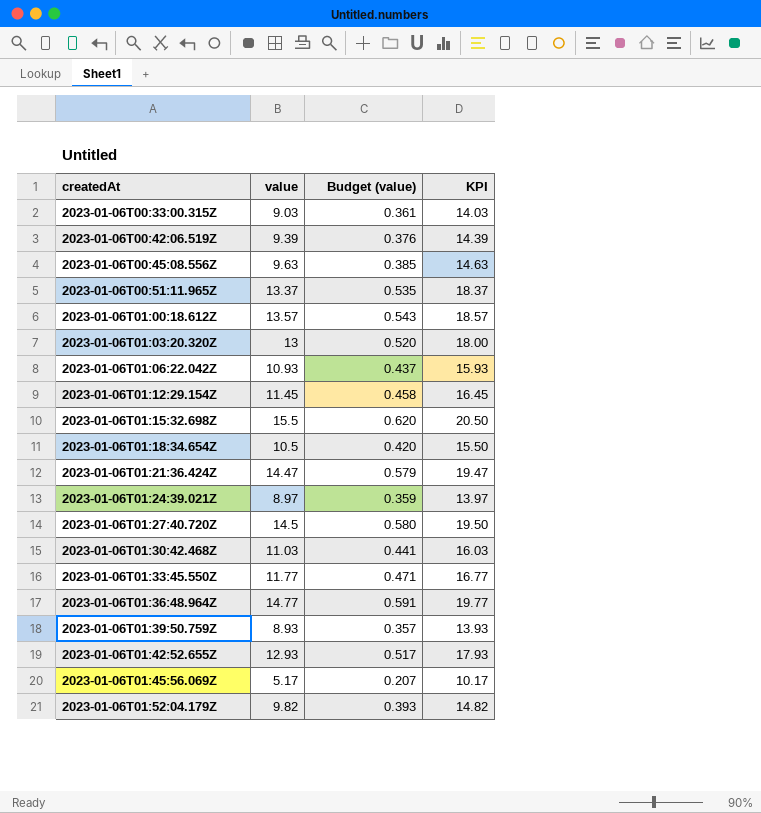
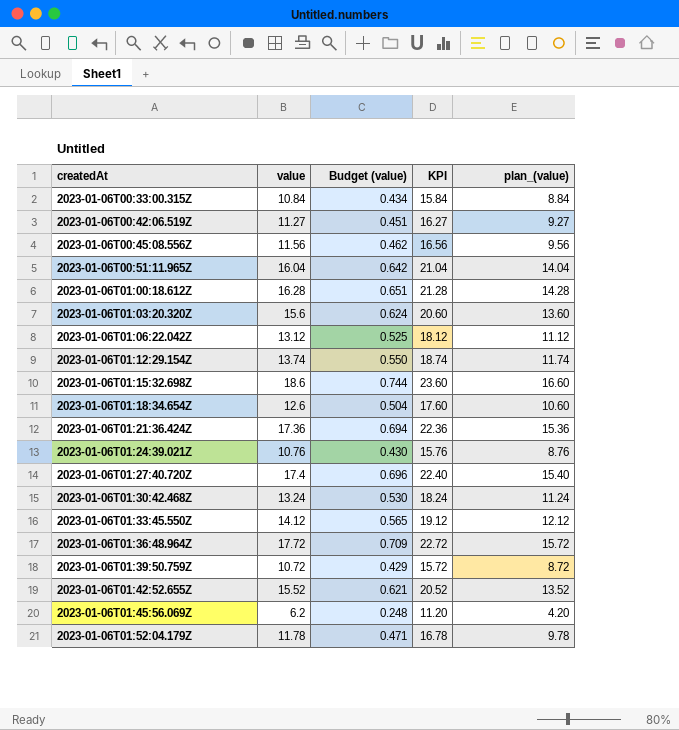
column plan_(value) | formula: none -> [value] - 2
2023-01-06T00:33:00.315Z | value: 9.03 -> 10.84
2023-01-06T00:33:00.315Z | Budget (value): 0.361 -> 0.434
2023-01-06T00:33:00.315Z | KPI: 14.03 -> 15.84
2023-01-06T00:42:06.519Z | value: 9.39 -> 11.27
2023-01-06T00:42:06.519Z | Budget (value): 0.376 -> 0.451
2023-01-06T00:42:06.519Z | KPI: 14.39 -> 16.27
2023-01-06T00:45:08.556Z | value: 9.63 -> 11.56
2023-01-06T00:45:08.556Z | Budget (value): 0.385 -> 0.462
2023-01-06T00:45:08.556Z | KPI: 14.63 -> 16.56
2023-01-06T00:51:11.965Z | value: 13.37 -> 16.04
2023-01-06T00:51:11.965Z | Budget (value): 0.535 -> 0.642
2023-01-06T00:51:11.965Z | KPI: 18.37 -> 21.04
2023-01-06T01:00:18.612Z | value: 13.57 -> 16.28
2023-01-06T01:00:18.612Z | Budget (value): 0.543 -> 0.651
2023-01-06T01:00:18.612Z | KPI: 18.57 -> 21.28
2023-01-06T01:03:20.320Z | value: 13 -> 15.6
2023-01-06T01:03:20.320Z | Budget (value): 0.520 -> 0.624
2023-01-06T01:03:20.320Z | KPI: 18.00 -> 20.60
2023-01-06T01:06:22.042Z | value: 10.93 -> 13.12
2023-01-06T01:06:22.042Z | Budget (value): 0.437 -> 0.525
2023-01-06T01:06:22.042Z | KPI: 15.93 -> 18.12
2023-01-06T01:12:29.154Z | value: 11.45 -> 13.74
2023-01-06T01:12:29.154Z | Budget (value): 0.458 -> 0.550
2023-01-06T01:12:29.154Z | KPI: 16.45 -> 18.74
2023-01-06T01:15:32.698Z | value: 15.5 -> 18.6
2023-01-06T01:15:32.698Z | Budget (value): 0.620 -> 0.744
2023-01-06T01:15:32.698Z | KPI: 20.50 -> 23.60
2023-01-06T01:18:34.654Z | value: 10.5 -> 12.6
2023-01-06T01:18:34.654Z | Budget (value): 0.420 -> 0.504
2023-01-06T01:18:34.654Z | KPI: 15.50 -> 17.60
2023-01-06T01:21:36.424Z | value: 14.47 -> 17.36
2023-01-06T01:21:36.424Z | Budget (value): 0.579 -> 0.694
2023-01-06T01:21:36.424Z | KPI: 19.47 -> 22.36
2023-01-06T01:24:39.021Z | value: 8.97 -> 10.76
2023-01-06T01:24:39.021Z | Budget (value): 0.359 -> 0.430
2023-01-06T01:24:39.021Z | KPI: 13.97 -> 15.76
2023-01-06T01:27:40.720Z | value: 14.5 -> 17.4
2023-01-06T01:27:40.720Z | Budget (value): 0.580 -> 0.696
2023-01-06T01:27:40.720Z | KPI: 19.50 -> 22.40
2023-01-06T01:30:42.468Z | value: 11.03 -> 13.24
2023-01-06T01:30:42.468Z | Budget (value): 0.441 -> 0.530
2023-01-06T01:30:42.468Z | KPI: 16.03 -> 18.24
2023-01-06T01:33:45.550Z | value: 11.77 -> 14.12
2023-01-06T01:33:45.550Z | Budget (value): 0.471 -> 0.565
2023-01-06T01:33:45.550Z | KPI: 16.77 -> 19.12
2023-01-06T01:36:48.964Z | value: 14.77 -> 17.72
2023-01-06T01:36:48.964Z | Budget (value): 0.591 -> 0.709
2023-01-06T01:36:48.964Z | KPI: 19.77 -> 22.72
2023-01-06T01:39:50.759Z | value: 8.93 -> 10.72
2023-01-06T01:39:50.759Z | Budget (value): 0.357 -> 0.429
2023-01-06T01:39:50.759Z | KPI: 13.93 -> 15.72
2023-01-06T01:42:52.655Z | value: 12.93 -> 15.52
2023-01-06T01:42:52.655Z | Budget (value): 0.517 -> 0.621
2023-01-06T01:42:52.655Z | KPI: 17.93 -> 20.52
2023-01-06T01:45:56.069Z | value: 5.17 -> 6.2
2023-01-06T01:45:56.069Z | Budget (value): 0.207 -> 0.248
2023-01-06T01:45:56.069Z | KPI: 10.17 -> 11.20
2023-01-06T01:52:04.179Z | value: 9.82 -> 11.78
2023-01-06T01:52:04.179Z | Budget (value): 0.393 -> 0.471
2023-01-06T01:52:04.179Z | KPI: 14.82 -> 16.78

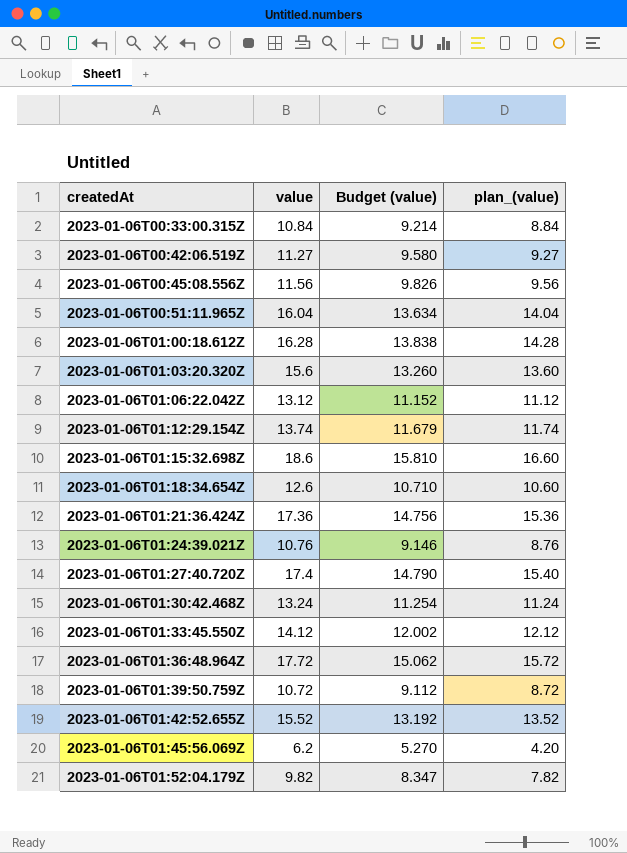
column KPI | formula: [value] + 5 -> none
column Budget (value) | formula: [value] * 0.04 -> [value] * 0.85
2023-01-06T01:52:04.179Z | value: 11.78 -> 9.82
2023-01-06T01:52:04.179Z | plan_(value): 9.78 -> 7.82

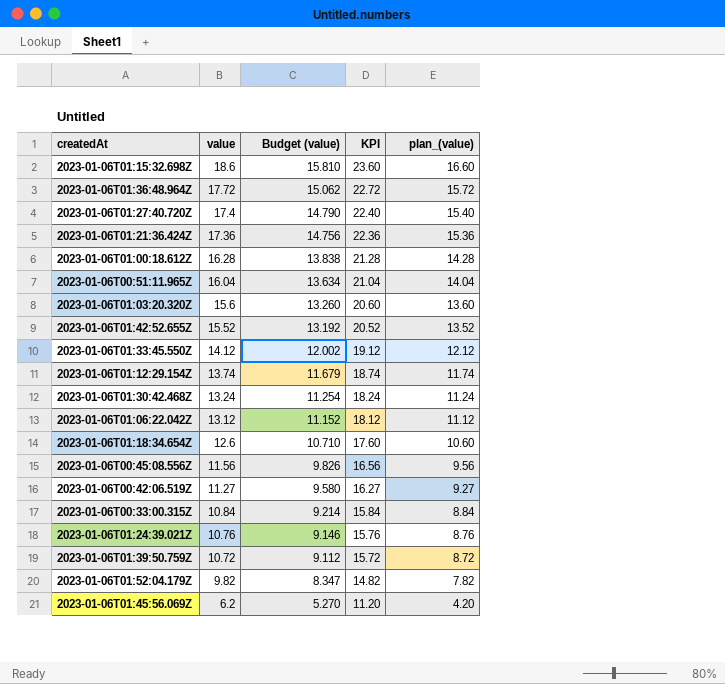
row order: createdAt ascending -> value descending
column KPI | formula: none -> [value] + 5

